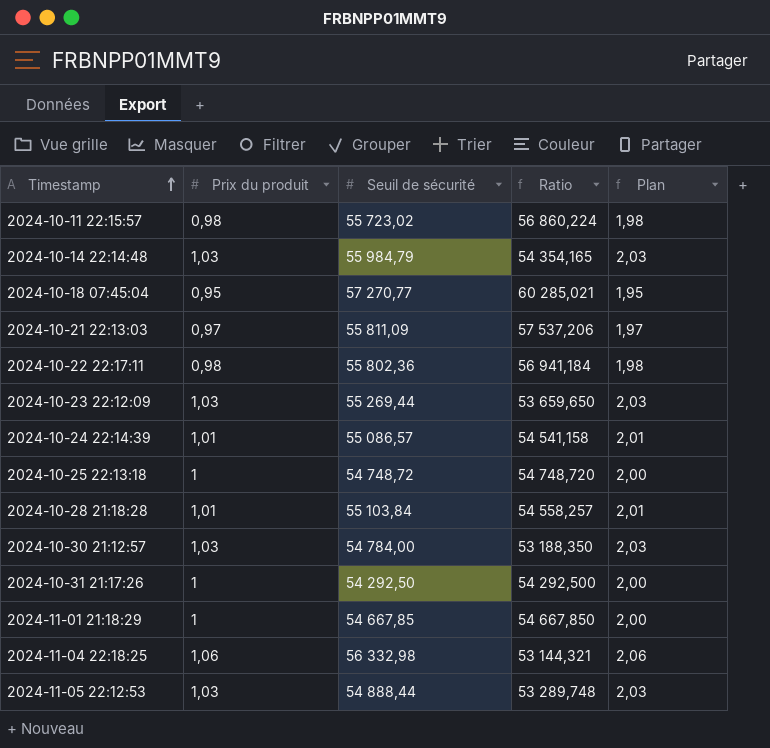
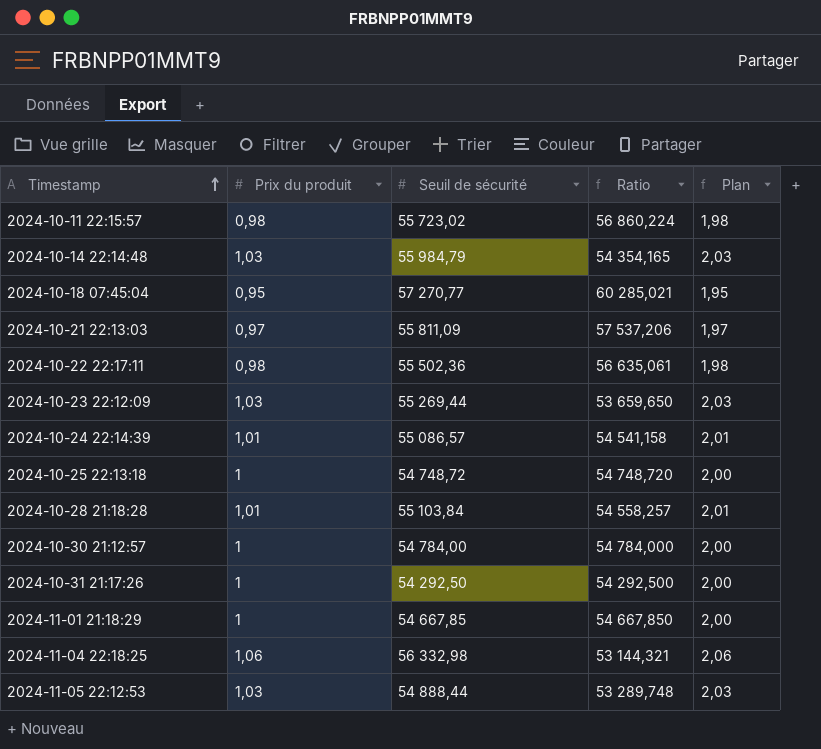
2024-10-22 22:17:11 | Seuil de sécurité: 55 802,36 -> 55 502,36
2024-10-22 22:17:11 | Ratio: 56 941,184 -> 56 635,061
2024-10-30 21:12:57 | Prix du produit: 1,03 -> 1
2024-10-30 21:12:57 | Ratio: 53 188,350 -> 54 784,000
2024-10-30 21:12:57 | Plan: 2,03 -> 2,00

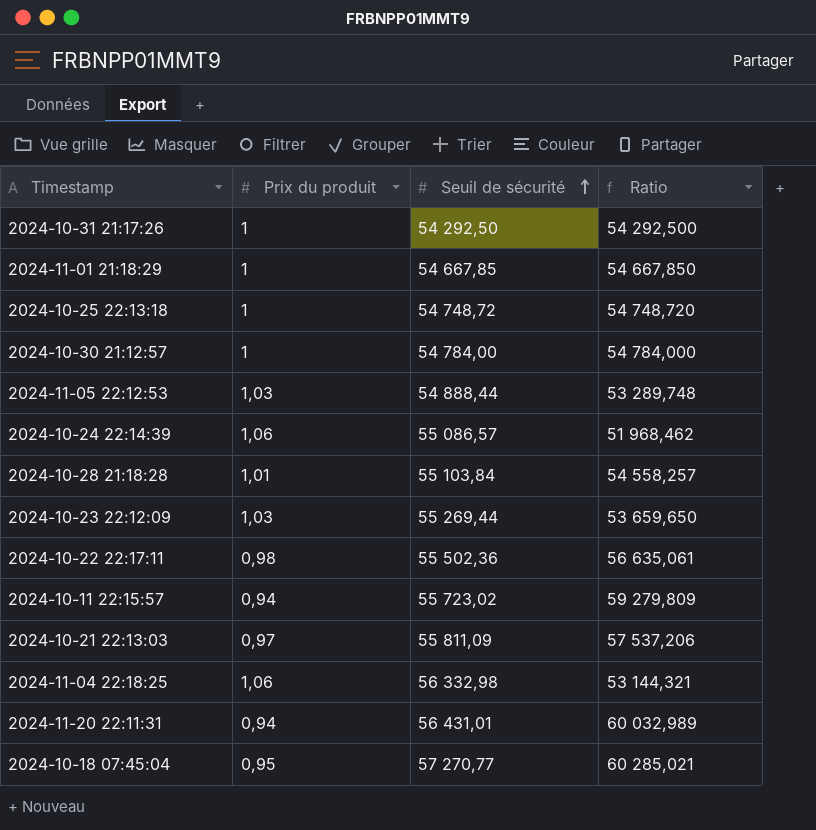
row order: Timestamp ascending -> Seuil de sécurité ascending
column Plan | formula: [Prix du produit] + 1 -> none
row 2024-10-14 22:14:48: 1,03 | 55 984,79 | 54 354,165 | 2,03 -> none
2024-10-24 22:14:39 | Prix du produit: 1,01 -> 1,06
2024-10-24 22:14:39 | Ratio: 54 541,158 -> 51 968,462
2024-10-11 22:15:57 | Prix du produit: 0,98 -> 0,94
2024-10-11 22:15:57 | Ratio: 56 860,224 -> 59 279,809
row 2024-11-20 22:11:31: none -> 0,94 | 56 431,01 | 60 032,989

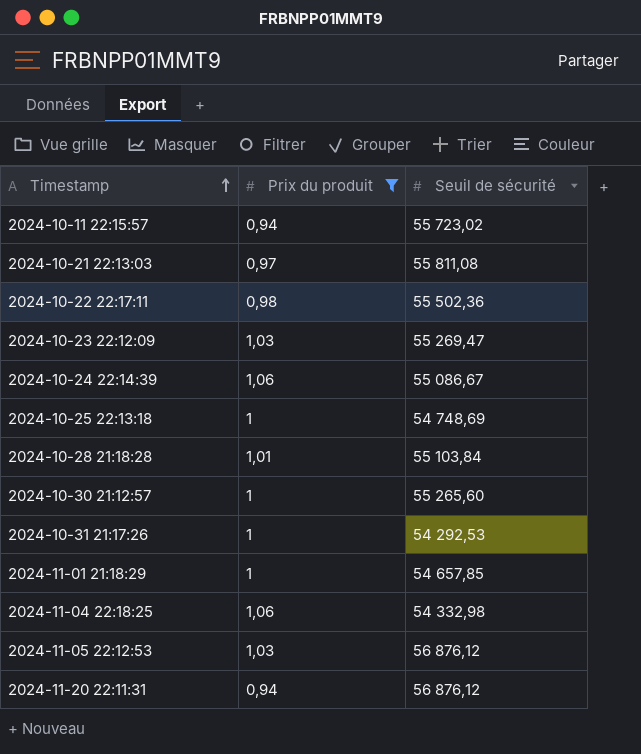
filter: none -> Prix du produit != 0,95
row order: Seuil de sécurité ascending -> Timestamp ascending
column Ratio | formula: [Seuil de sécurité] / [Prix du produit] -> none
2024-10-21 22:13:03 | Seuil de sécurité: 55 811,09 -> 55 811,08
2024-10-23 22:12:09 | Seuil de sécurité: 55 269,44 -> 55 269,47
2024-10-24 22:14:39 | Seuil de sécurité: 55 086,57 -> 55 086,67
2024-10-25 22:13:18 | Seuil de sécurité: 54 748,72 -> 54 748,69
2024-10-30 21:12:57 | Seuil de sécurité: 54 784,00 -> 55 265,60
2024-10-31 21:17:26 | Seuil de sécurité: 54 292,50 -> 54 292,53
2024-11-01 21:18:29 | Seuil de sécurité: 54 667,85 -> 54 657,85
2024-11-04 22:18:25 | Seuil de sécurité: 56 332,98 -> 54 332,98
2024-11-05 22:12:53 | Seuil de sécurité: 54 888,44 -> 56 876,12
2024-11-20 22:11:31 | Seuil de sécurité: 56 431,01 -> 56 876,12

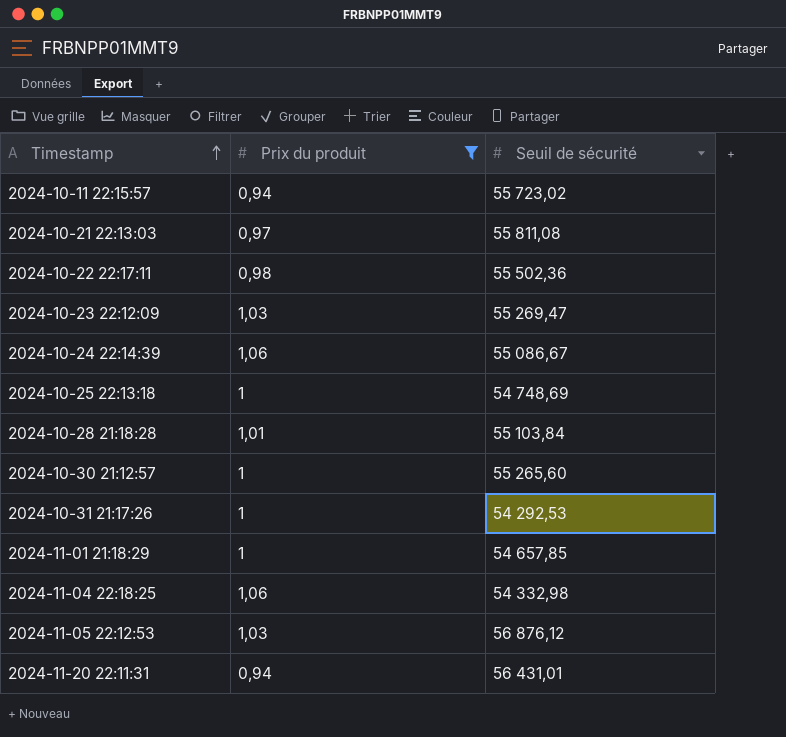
2024-11-20 22:11:31 | Seuil de sécurité: 56 876,12 -> 56 431,01

